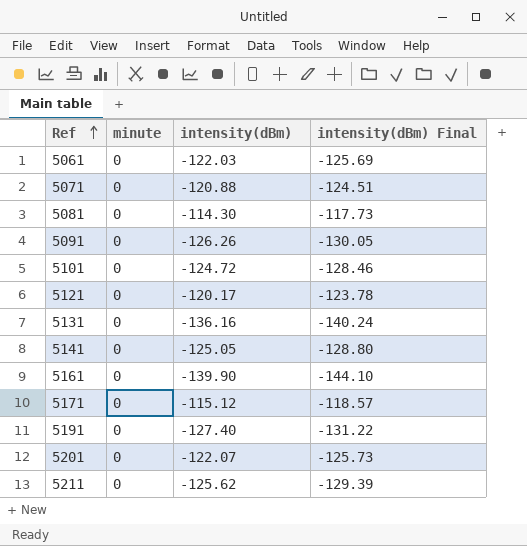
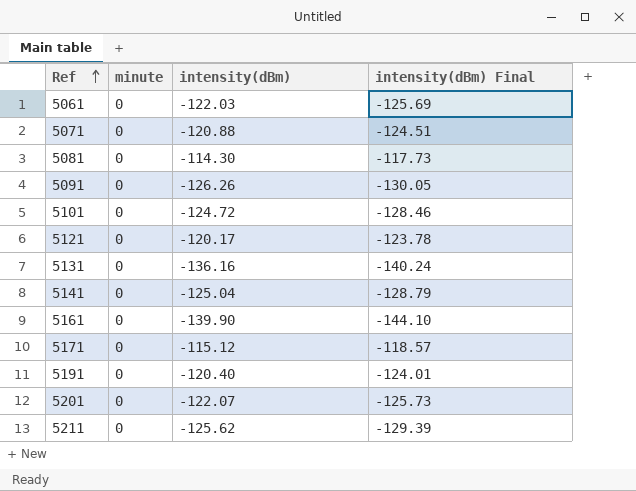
5141 | intensity(dBm): -125.05 -> -125.04
5141 | intensity(dBm) Final: -128.80 -> -128.79
5191 | intensity(dBm): -127.40 -> -120.40
5191 | intensity(dBm) Final: -131.22 -> -124.01

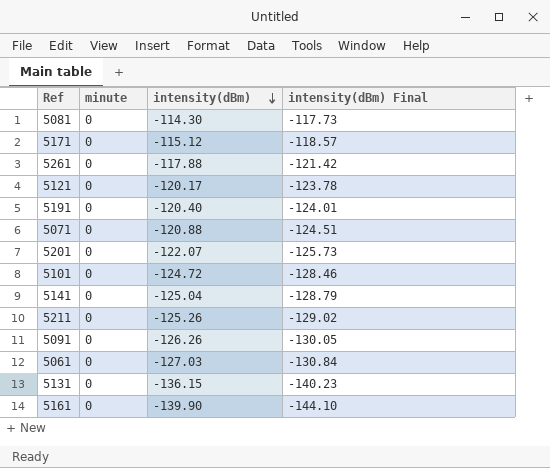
row order: Ref ascending -> intensity(dBm) descending
row 5261: none -> 0 | -117.88 | -121.42
5211 | intensity(dBm): -125.62 -> -125.26
5211 | intensity(dBm) Final: -129.39 -> -129.02
5061 | intensity(dBm): -122.03 -> -127.03
5061 | intensity(dBm) Final: -125.69 -> -130.84
5131 | intensity(dBm): -136.16 -> -136.15
5131 | intensity(dBm) Final: -140.24 -> -140.23

